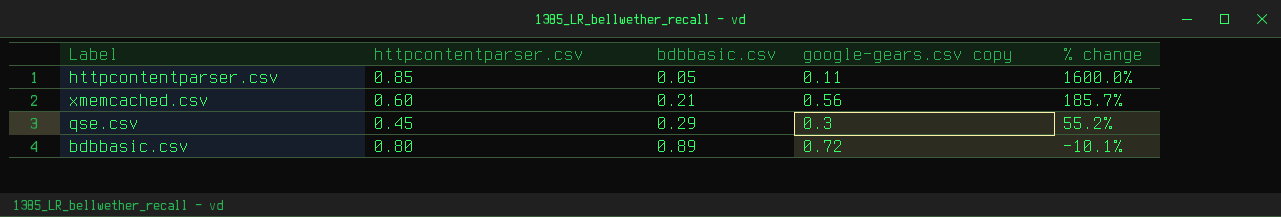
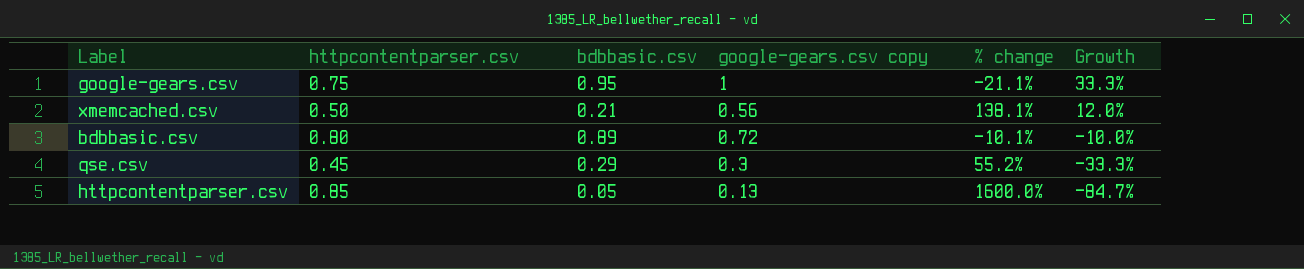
row order: bdbbasic.csv ascending -> Growth descending
column Growth | formula: none -> ([google-gears.csv copy] - [httpcontentparser.csv]) / [httpcontentparser.csv]
row google-gears.csv: none -> 0.75 | 0.95 | 1 | -21.1% | 33.3%
xmemcached.csv | httpcontentparser.csv: 0.60 -> 0.50
xmemcached.csv | % change: 185.7% -> 138.1%
httpcontentparser.csv | google-gears.csv copy: 0.11 -> 0.13

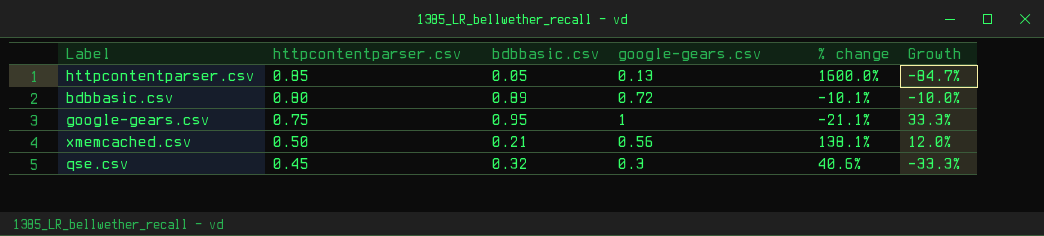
row order: Growth descending -> httpcontentparser.csv descending
column name: google-gears.csv copy -> google-gears.csv
qse.csv | bdbbasic.csv: 0.29 -> 0.32
qse.csv | % change: 55.2% -> 40.6%

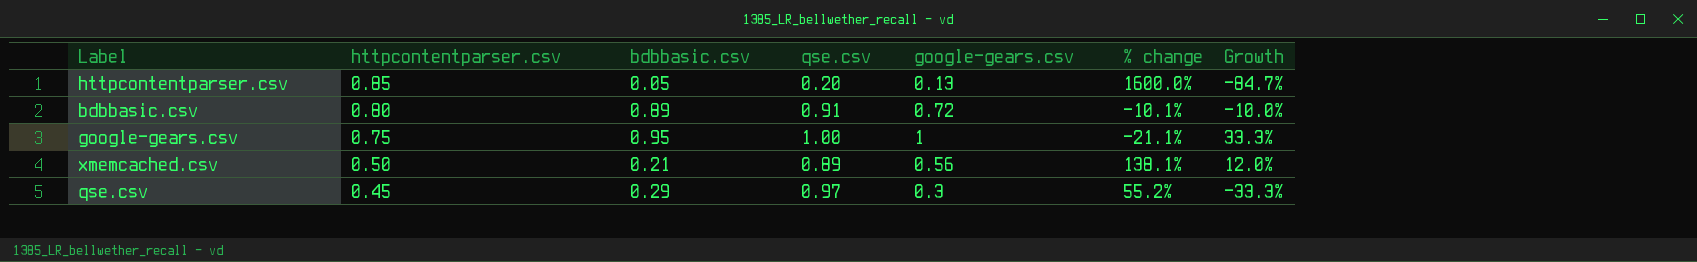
column qse.csv | position: none -> 4
qse.csv | bdbbasic.csv: 0.32 -> 0.29
qse.csv | % change: 40.6% -> 55.2%

